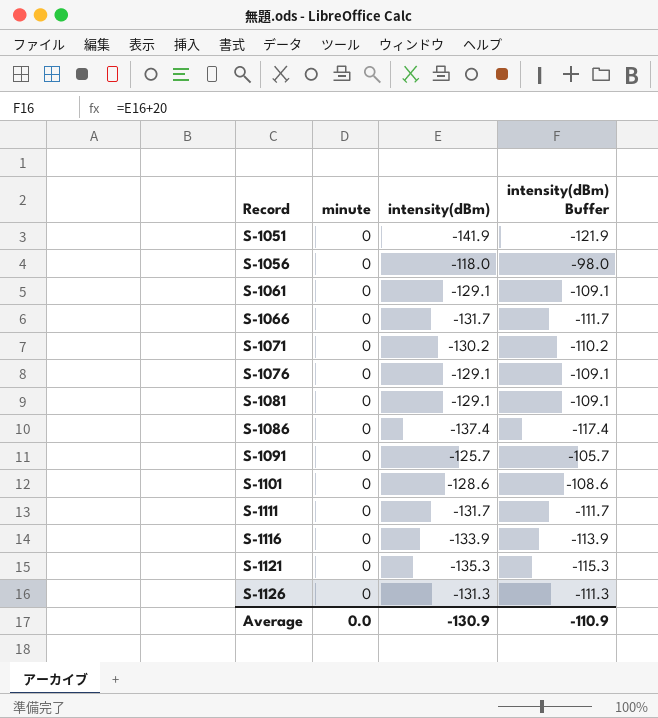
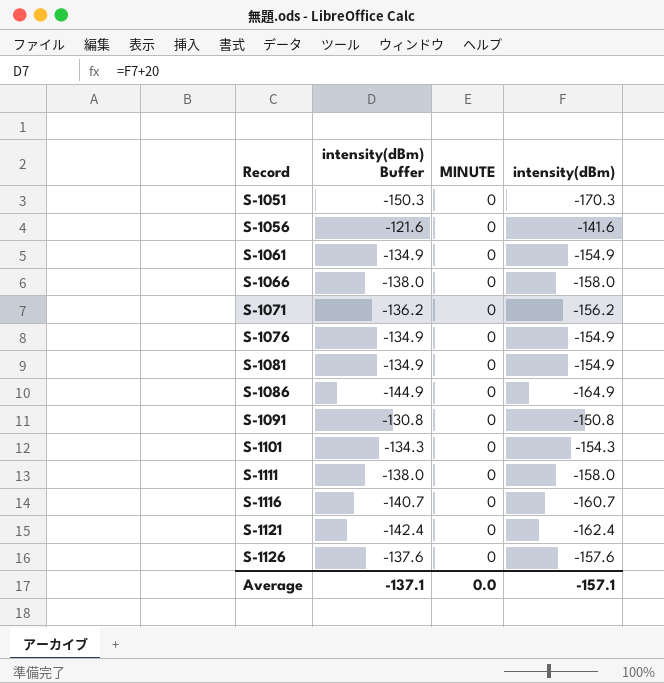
column intensity(dBm) Buffer | position: 4 -> 2
column name: minute -> MINUTE
S-1051 | intensity(dBm) Buffer: -121.9 -> -150.3
S-1051 | intensity(dBm): -141.9 -> -170.3
S-1056 | intensity(dBm) Buffer: -98.0 -> -121.6
S-1056 | intensity(dBm): -118.0 -> -141.6
S-1061 | intensity(dBm) Buffer: -109.1 -> -134.9
S-1061 | intensity(dBm): -129.1 -> -154.9
S-1066 | intensity(dBm) Buffer: -111.7 -> -138.0
S-1066 | intensity(dBm): -131.7 -> -158.0
S-1071 | intensity(dBm) Buffer: -110.2 -> -136.2
S-1071 | intensity(dBm): -130.2 -> -156.2
S-1076 | intensity(dBm) Buffer: -109.1 -> -134.9
S-1076 | intensity(dBm): -129.1 -> -154.9
S-1081 | intensity(dBm) Buffer: -109.1 -> -134.9
S-1081 | intensity(dBm): -129.1 -> -154.9
S-1086 | intensity(dBm) Buffer: -117.4 -> -144.9
S-1086 | intensity(dBm): -137.4 -> -164.9
S-1091 | intensity(dBm) Buffer: -105.7 -> -130.8
S-1091 | intensity(dBm): -125.7 -> -150.8
S-1101 | intensity(dBm) Buffer: -108.6 -> -134.3
S-1101 | intensity(dBm): -128.6 -> -154.3
S-1111 | intensity(dBm) Buffer: -111.7 -> -138.0
S-1111 | intensity(dBm): -131.7 -> -158.0
S-1116 | intensity(dBm) Buffer: -113.9 -> -140.7
S-1116 | intensity(dBm): -133.9 -> -160.7
S-1121 | intensity(dBm) Buffer: -115.3 -> -142.4
S-1121 | intensity(dBm): -135.3 -> -162.4
S-1126 | intensity(dBm) Buffer: -111.3 -> -137.6
S-1126 | intensity(dBm): -131.3 -> -157.6
Average | intensity(dBm) Buffer: -110.9 -> -137.1
Average | intensity(dBm): -130.9 -> -157.1

